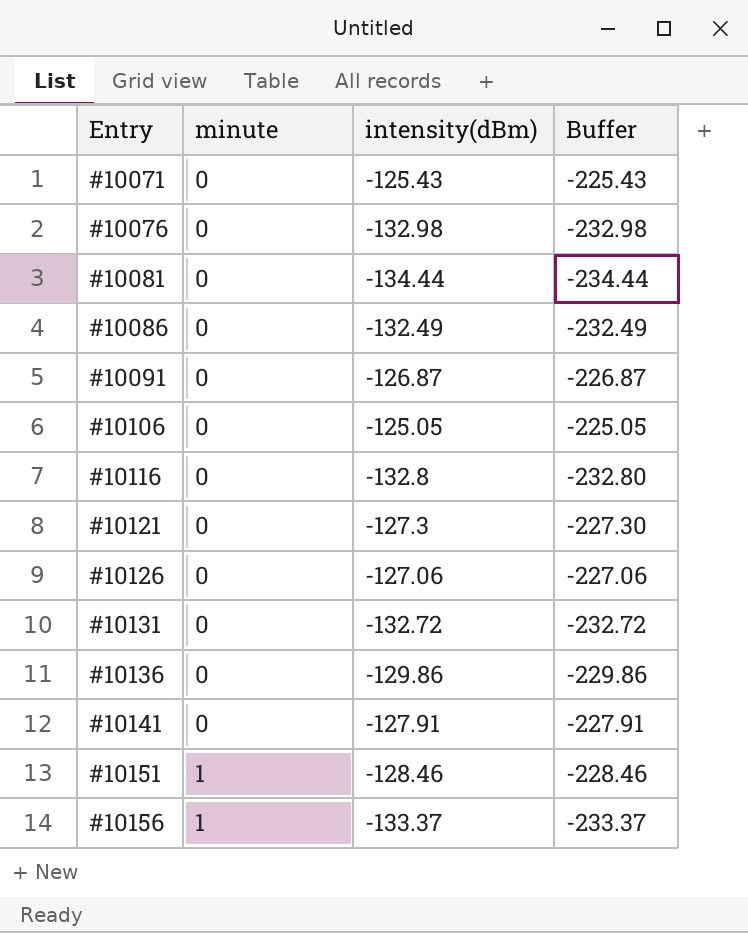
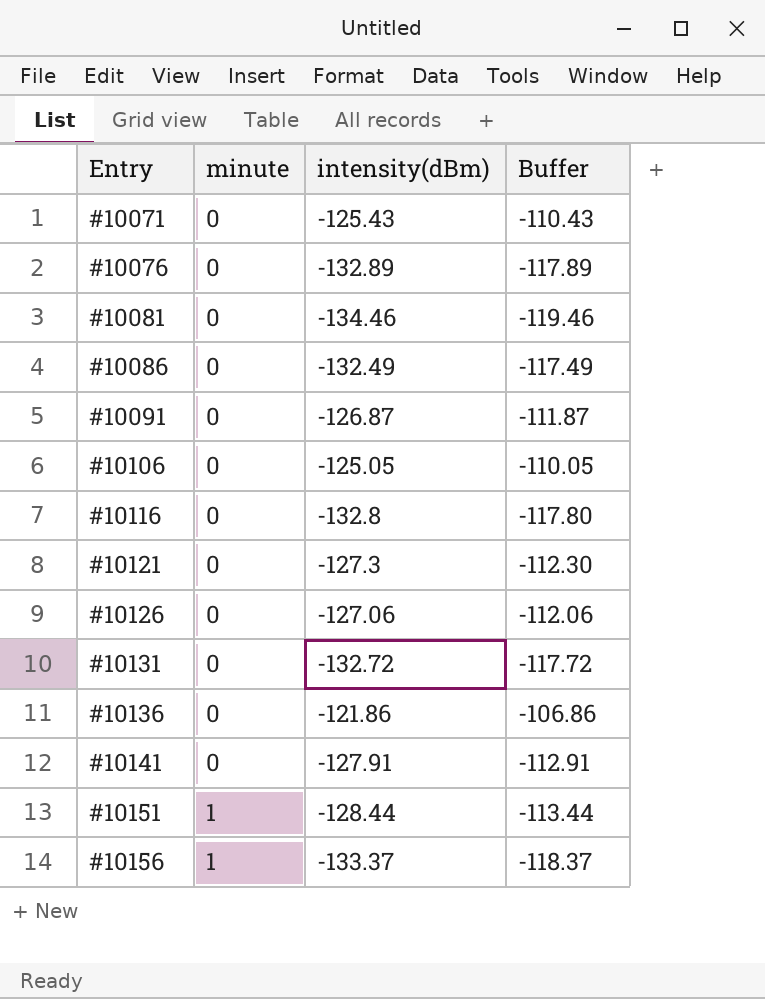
column Buffer | formula: [intensity(dBm)] - 100 -> [intensity(dBm)] + 15
#10076 | intensity(dBm): -132.98 -> -132.89
#10081 | intensity(dBm): -134.44 -> -134.46
#10136 | intensity(dBm): -129.86 -> -121.86
#10151 | intensity(dBm): -128.46 -> -128.44

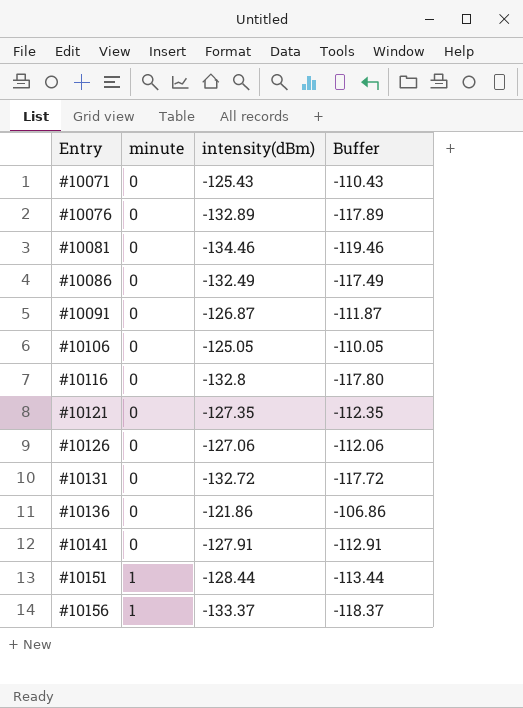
#10121 | intensity(dBm): -127.3 -> -127.35
#10121 | Buffer: -112.30 -> -112.35

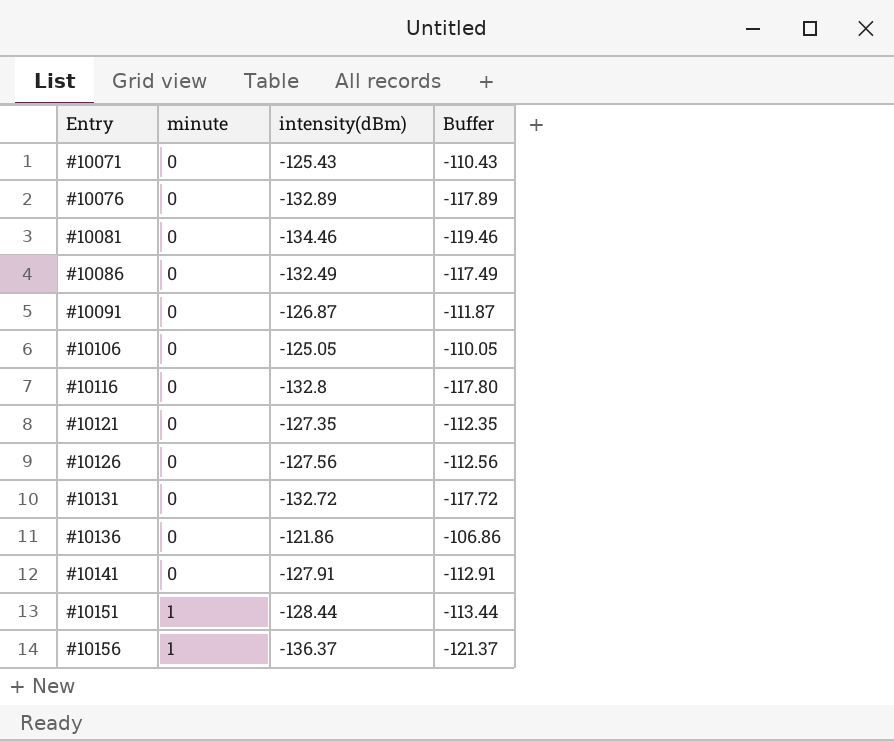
#10126 | intensity(dBm): -127.06 -> -127.56
#10126 | Buffer: -112.06 -> -112.56
#10156 | intensity(dBm): -133.37 -> -136.37
#10156 | Buffer: -118.37 -> -121.37

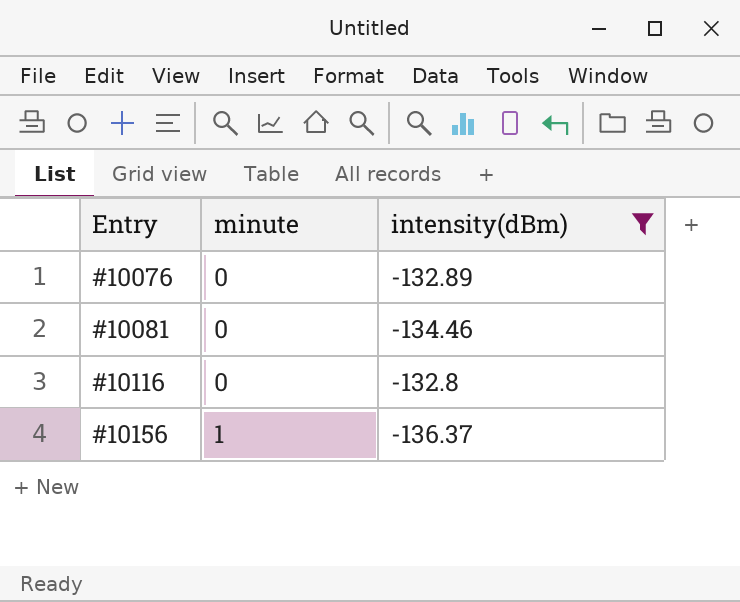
filter: none -> intensity(dBm) <= -132.8
column Buffer | formula: [intensity(dBm)] + 15 -> none

